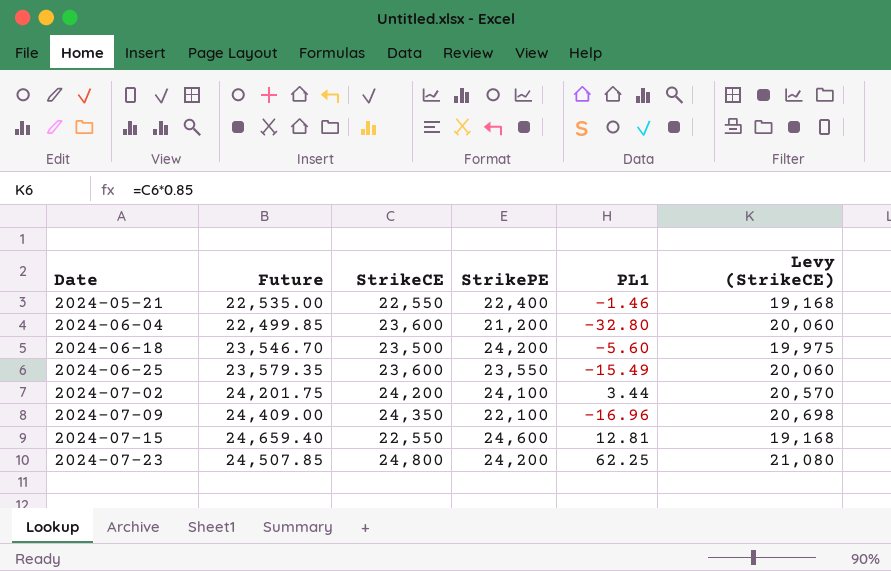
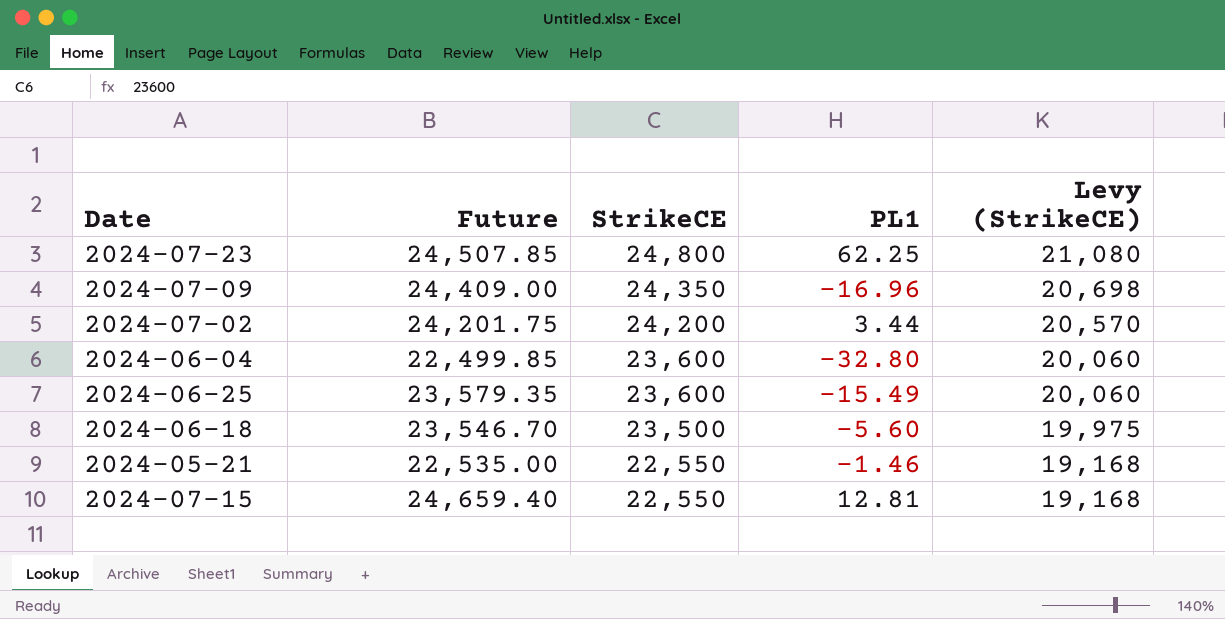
row order: Date ascending -> StrikeCE descending
column StrikePE | position: 4 -> none

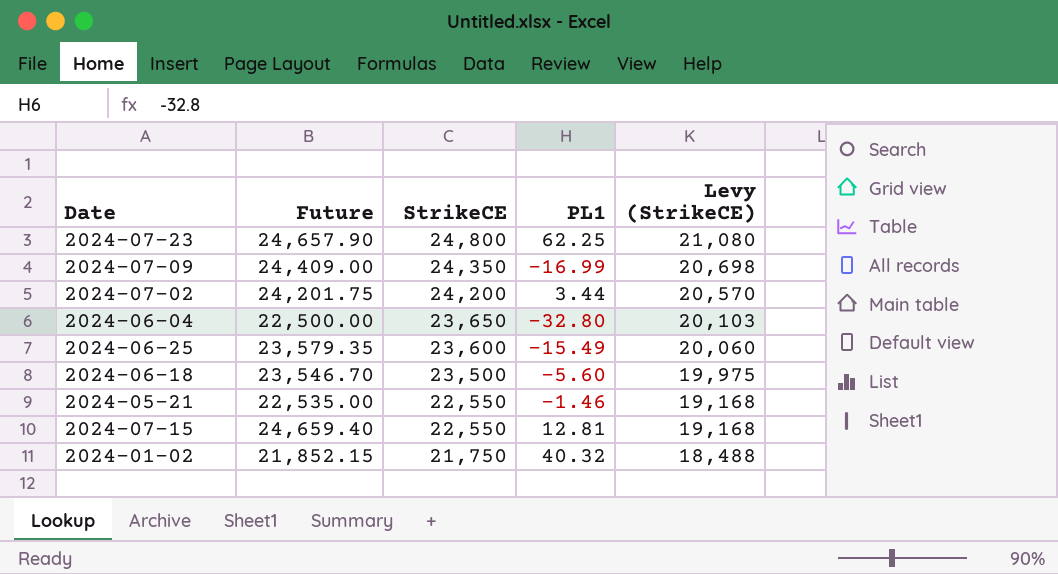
2024-07-23 | Future: 24,507.85 -> 24,657.90
2024-07-09 | PL1: -16.96 -> -16.99
2024-06-04 | Future: 22,499.85 -> 22,500.00
2024-06-04 | StrikeCE: 23,600 -> 23,650
2024-06-04 | Levy (StrikeCE): 20,060 -> 20,103
row 2024-01-02: none -> 21,852.15 | 21,750 | 40.32 | 18,488

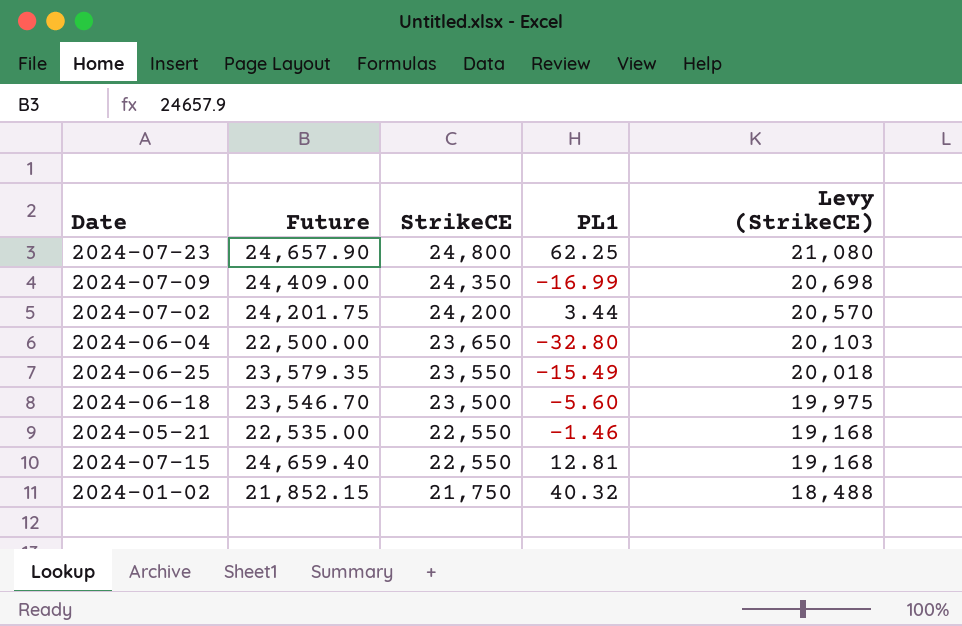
2024-06-25 | StrikeCE: 23,600 -> 23,550
2024-06-25 | Levy (StrikeCE): 20,060 -> 20,018

